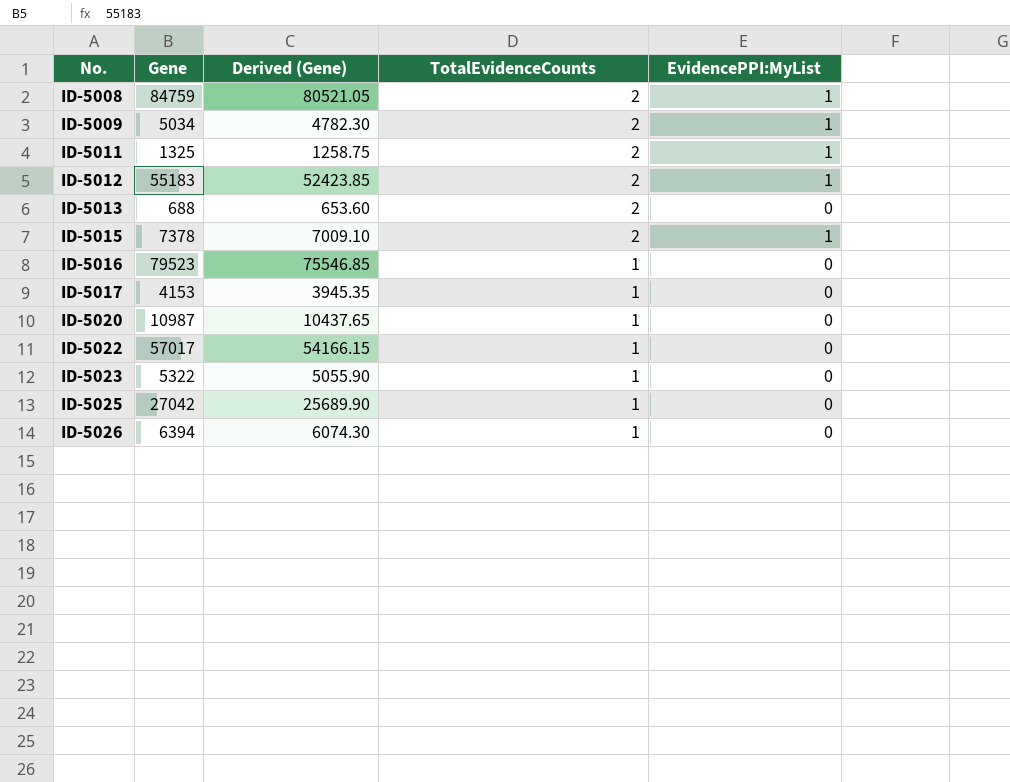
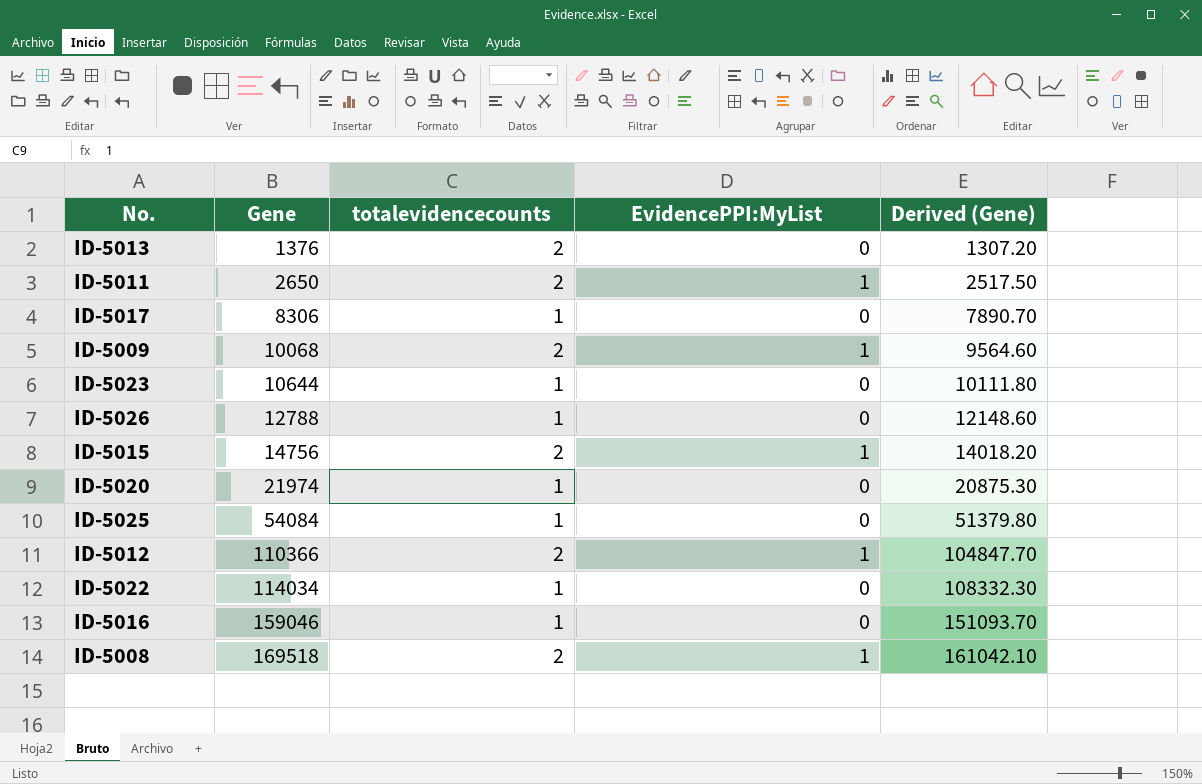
row order: No. ascending -> Gene ascending
column name: TotalEvidenceCounts -> totalevidencecounts
column Derived (Gene) | position: 3 -> 5
ID-5013 | Gene: 688 -> 1376
ID-5013 | Derived (Gene): 653.60 -> 1307.20
ID-5011 | Gene: 1325 -> 2650
ID-5011 | Derived (Gene): 1258.75 -> 2517.50
ID-5017 | Gene: 4153 -> 8306
ID-5017 | Derived (Gene): 3945.35 -> 7890.70
ID-5009 | Gene: 5034 -> 10068
ID-5009 | Derived (Gene): 4782.30 -> 9564.60
ID-5023 | Gene: 5322 -> 10644
ID-5023 | Derived (Gene): 5055.90 -> 10111.80
ID-5026 | Gene: 6394 -> 12788
ID-5026 | Derived (Gene): 6074.30 -> 12148.60
ID-5015 | Gene: 7378 -> 14756
ID-5015 | Derived (Gene): 7009.10 -> 14018.20
ID-5020 | Gene: 10987 -> 21974
ID-5020 | Derived (Gene): 10437.65 -> 20875.30
ID-5025 | Gene: 27042 -> 54084
ID-5025 | Derived (Gene): 25689.90 -> 51379.80
ID-5012 | Gene: 55183 -> 110366
ID-5012 | Derived (Gene): 52423.85 -> 104847.70
ID-5022 | Gene: 57017 -> 114034
ID-5022 | Derived (Gene): 54166.15 -> 108332.30
ID-5016 | Gene: 79523 -> 159046
ID-5016 | Derived (Gene): 75546.85 -> 151093.70
ID-5008 | Gene: 84759 -> 169518
ID-5008 | Derived (Gene): 80521.05 -> 161042.10

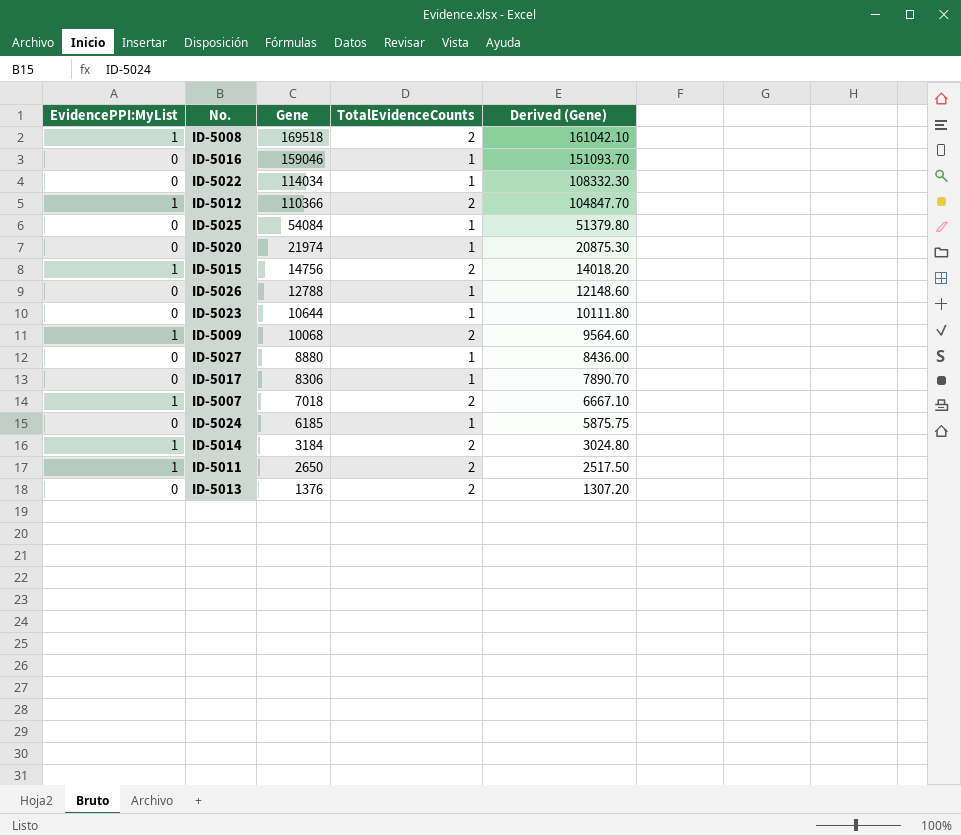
row order: Gene ascending -> Gene descending
column EvidencePPI:MyList | position: 4 -> 1
column name: totalevidencecounts -> TotalEvidenceCounts
row ID-5027: none -> 0 | 8880 | 1 | 8436.00
row ID-5007: none -> 1 | 7018 | 2 | 6667.10
row ID-5024: none -> 0 | 6185 | 1 | 5875.75
row ID-5014: none -> 1 | 3184 | 2 | 3024.80

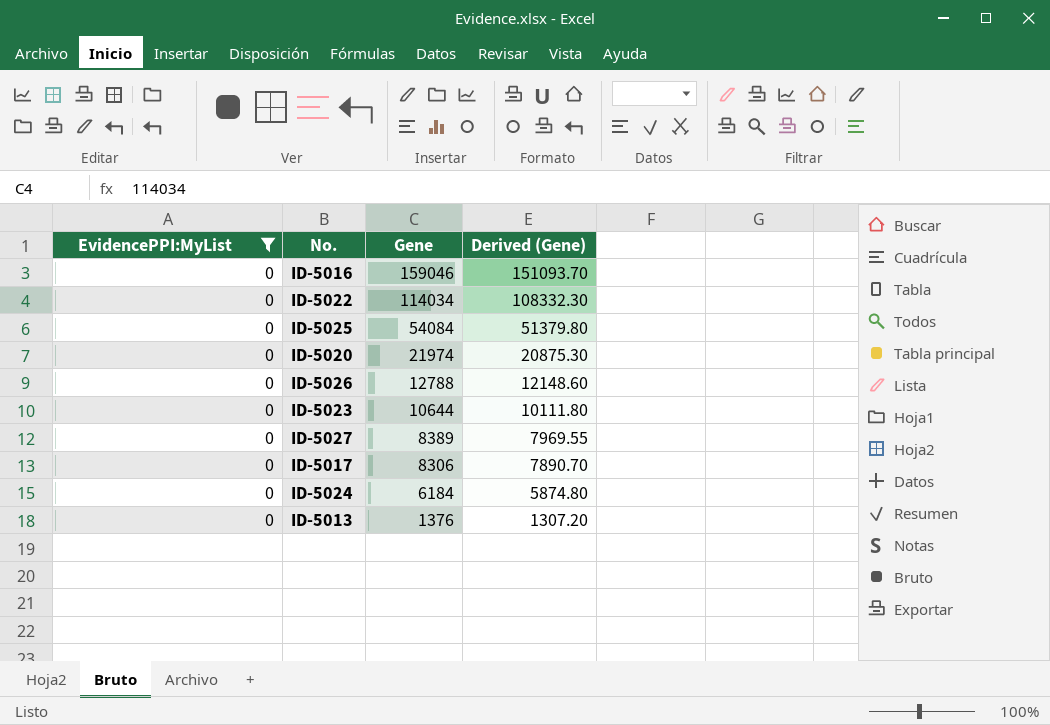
filter: none -> EvidencePPI:MyList = 0
column TotalEvidenceCounts | position: 4 -> none
ID-5027 | Gene: 8880 -> 8389
ID-5027 | Derived (Gene): 8436.00 -> 7969.55
ID-5024 | Gene: 6185 -> 6184
ID-5024 | Derived (Gene): 5875.75 -> 5874.80

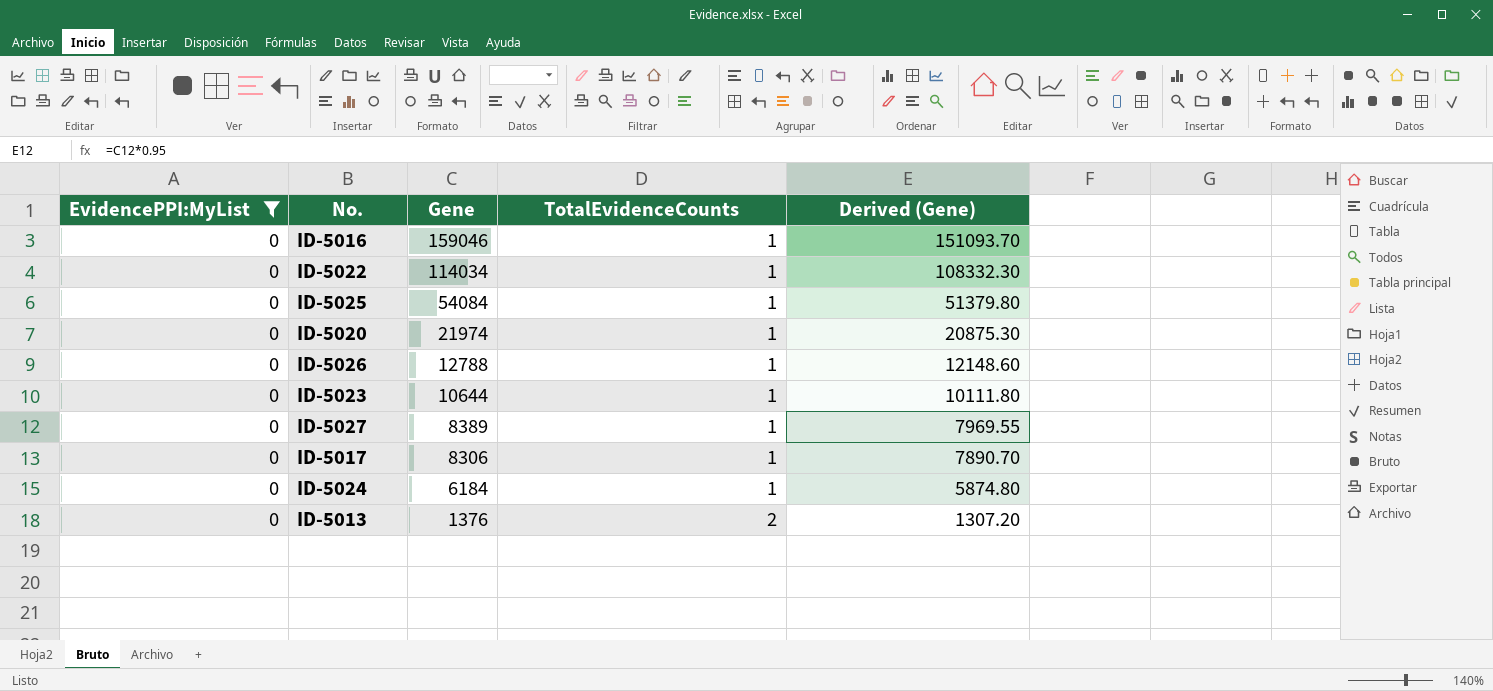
column TotalEvidenceCounts | position: none -> 4

